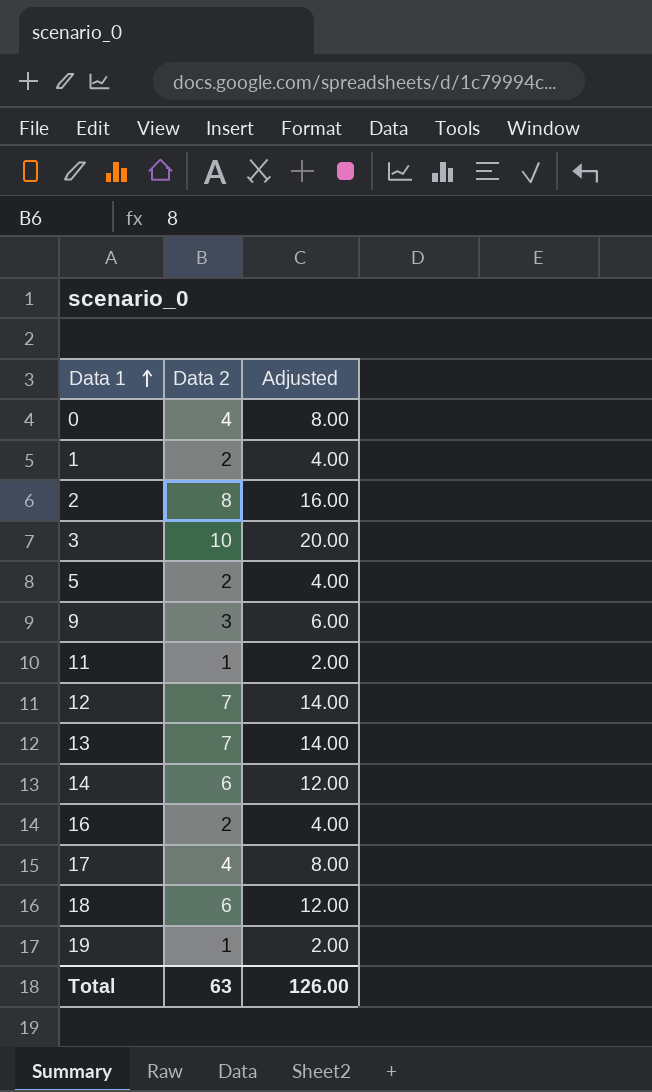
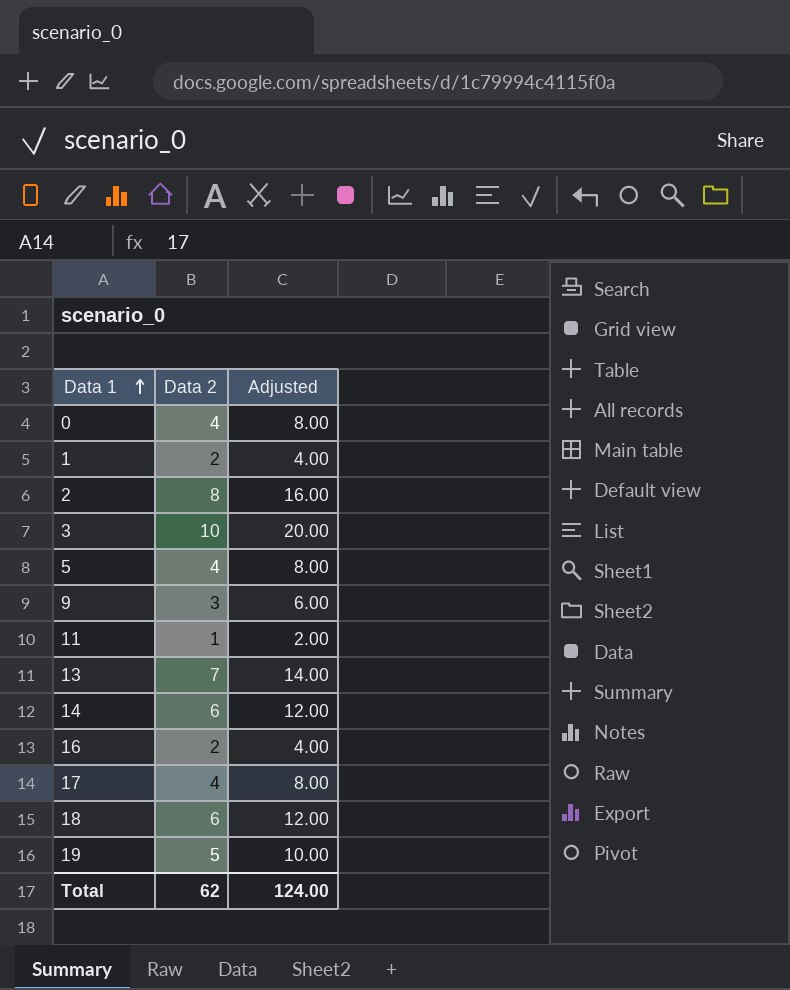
row 12: 7 | 14.00 -> none
5 | Data 2: 2 -> 4
5 | Adjusted: 4.00 -> 8.00
19 | Data 2: 1 -> 5
19 | Adjusted: 2.00 -> 10.00
Total | Data 2: 63 -> 62
Total | Adjusted: 126.00 -> 124.00

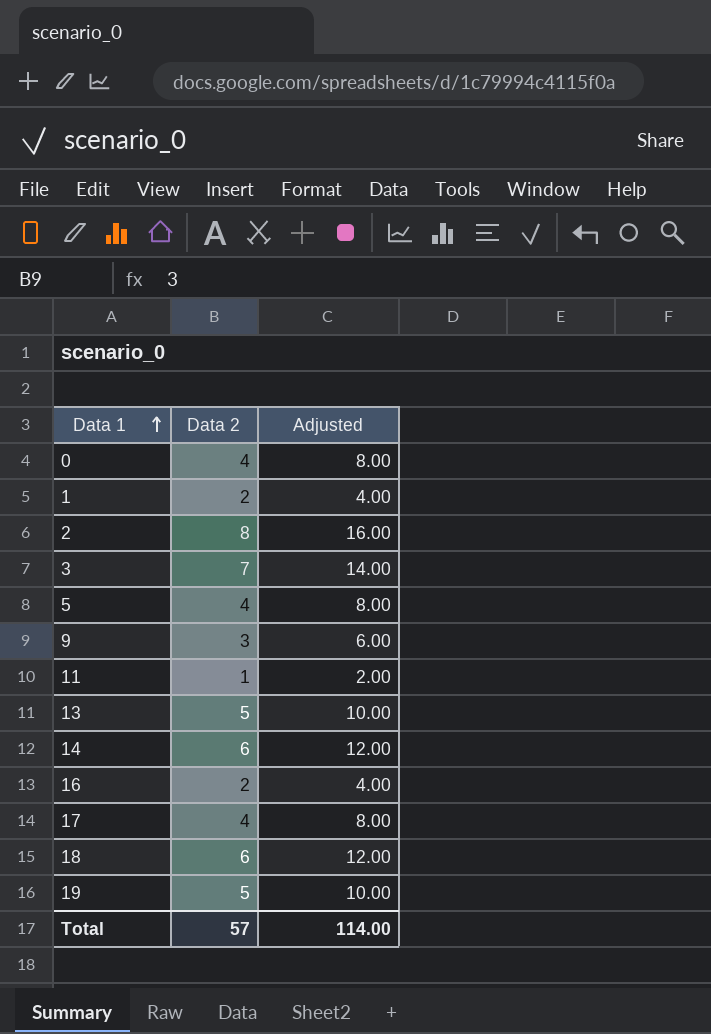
3 | Data 2: 10 -> 7
3 | Adjusted: 20.00 -> 14.00
13 | Data 2: 7 -> 5
13 | Adjusted: 14.00 -> 10.00
Total | Data 2: 62 -> 57
Total | Adjusted: 124.00 -> 114.00

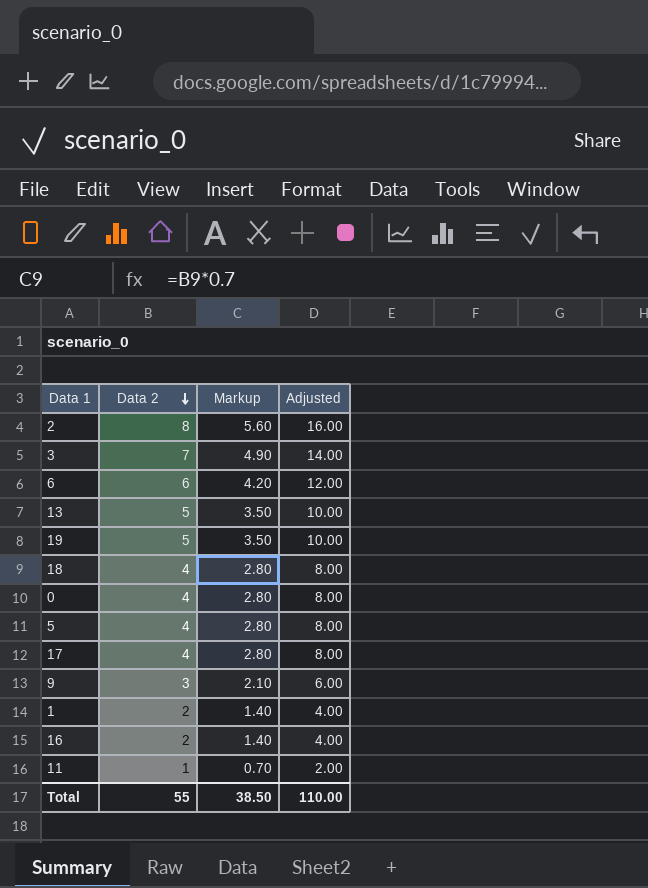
row order: Data 1 ascending -> Data 2 descending
column Markup | formula: none -> [Data 2] * 0.7
row 14: 6 | 12.00 -> none
row 6: none -> 6 | 4.20 | 12.00
18 | Data 2: 6 -> 4
18 | Adjusted: 12.00 -> 8.00
Total | Data 2: 57 -> 55
Total | Adjusted: 114.00 -> 110.00

